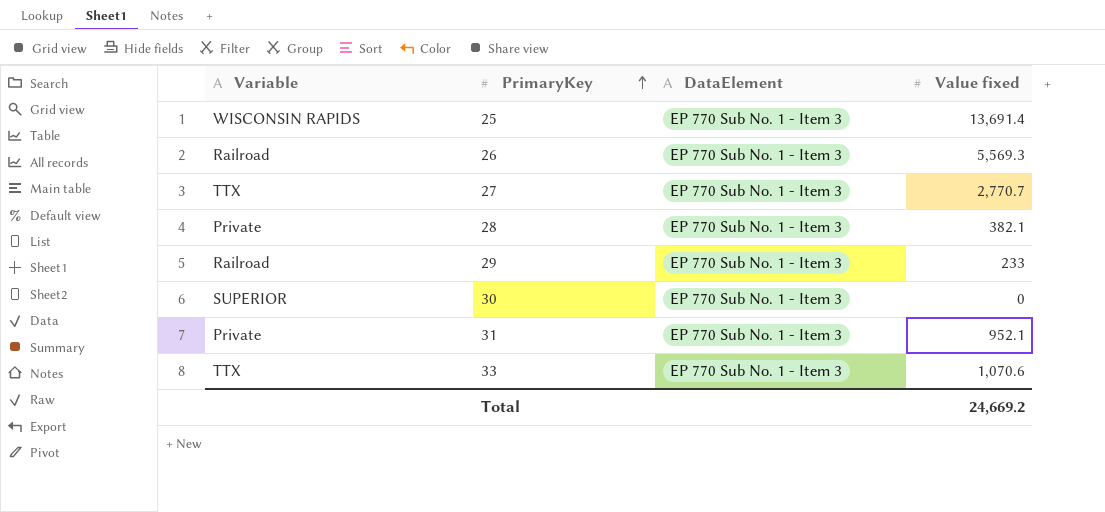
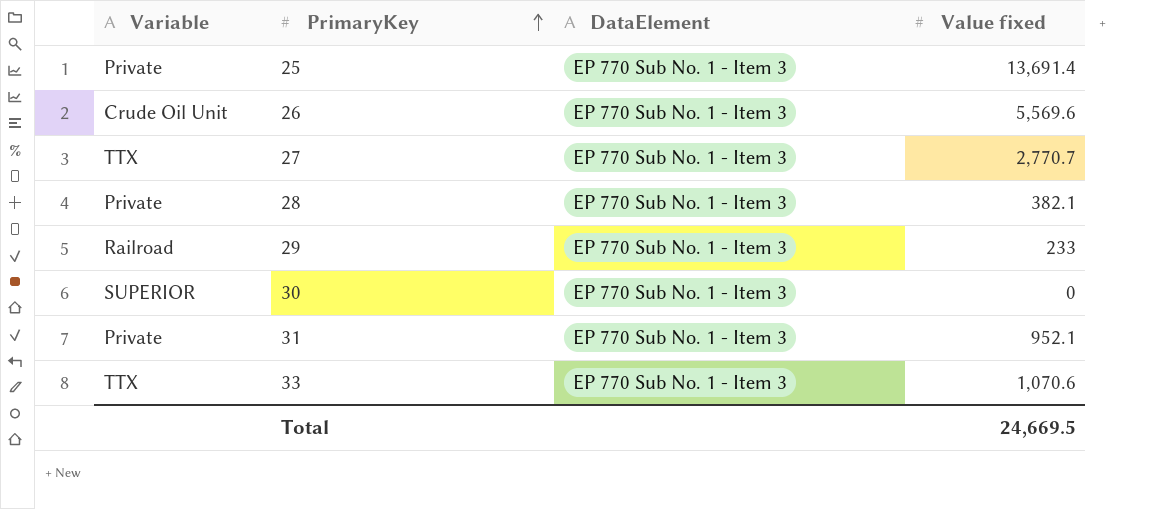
25 | Variable: WISCONSIN RAPIDS -> Private
26 | Variable: Railroad -> Crude Oil Unit
26 | Value fixed: 5,569.3 -> 5,569.6
Total | Value fixed: 24,669.2 -> 24,669.5

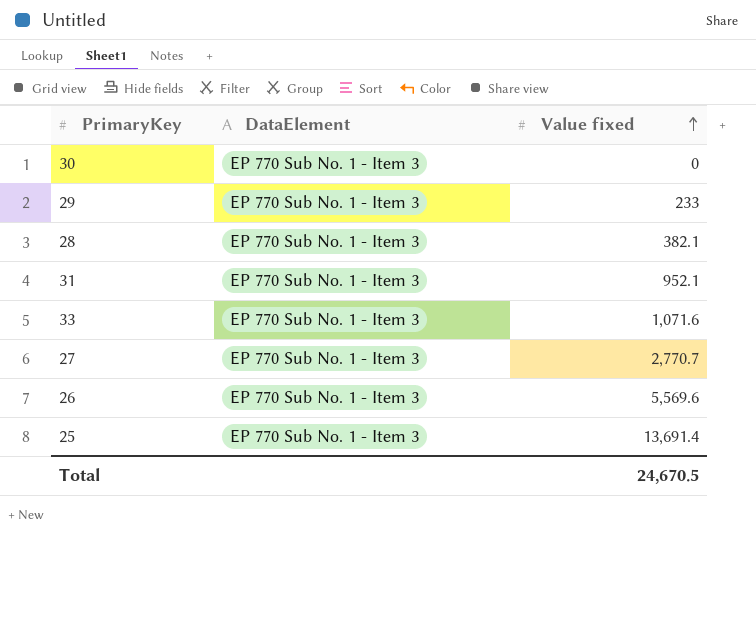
row order: PrimaryKey ascending -> Value fixed ascending
column Variable | position: 1 -> none
33 | Value fixed: 1,070.6 -> 1,071.6
Total | Value fixed: 24,669.5 -> 24,670.5

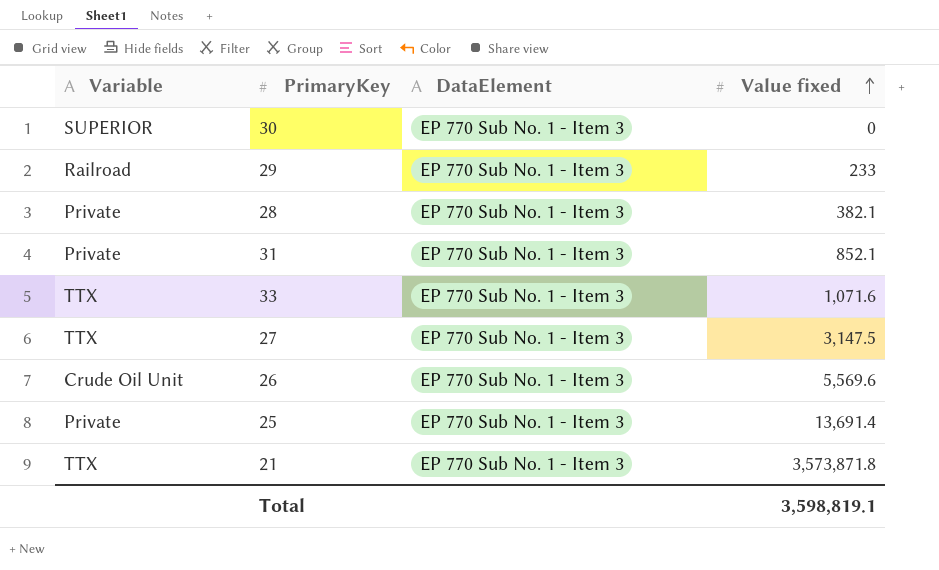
column Variable | position: none -> 1
31 | Value fixed: 952.1 -> 852.1
27 | Value fixed: 2,770.7 -> 3,147.5
row 21: none -> TTX | EP 770 Sub No. 1 - Item 3 | 3,573,871.8
Total | Value fixed: 24,670.5 -> 3,598,819.1

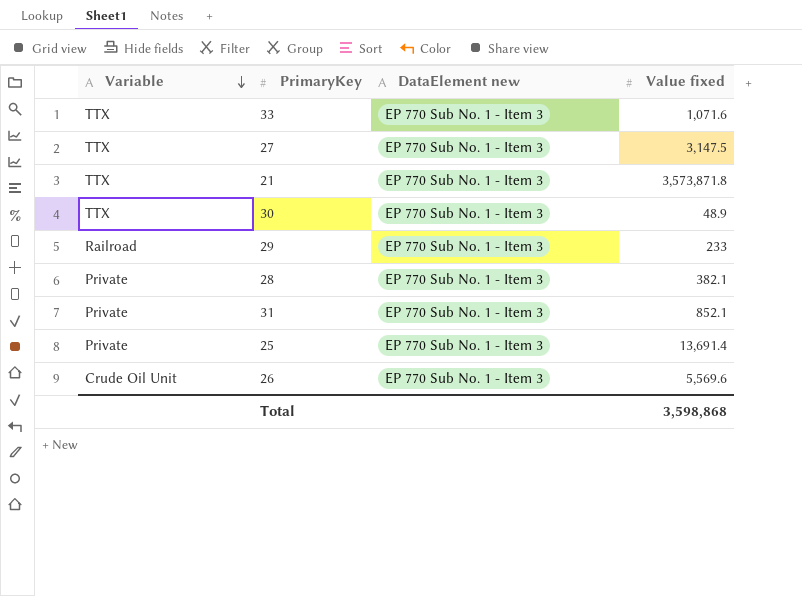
row order: Value fixed ascending -> Variable descending
column name: DataElement -> DataElement new
30 | Variable: SUPERIOR -> TTX
30 | Value fixed: 0 -> 48.9
Total | Value fixed: 3,598,819.1 -> 3,598,868

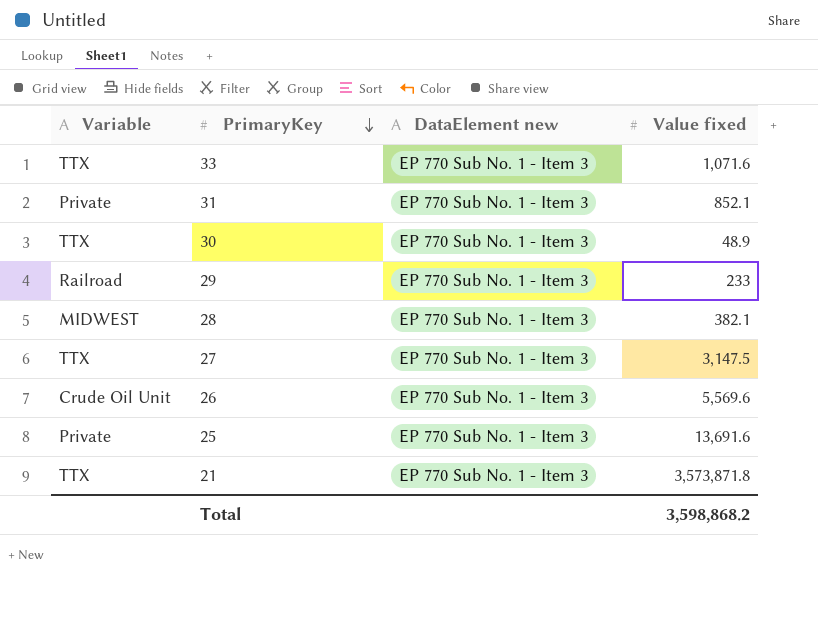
row order: Variable descending -> PrimaryKey descending
28 | Variable: Private -> MIDWEST
25 | Value fixed: 13,691.4 -> 13,691.6
Total | Value fixed: 3,598,868 -> 3,598,868.2

